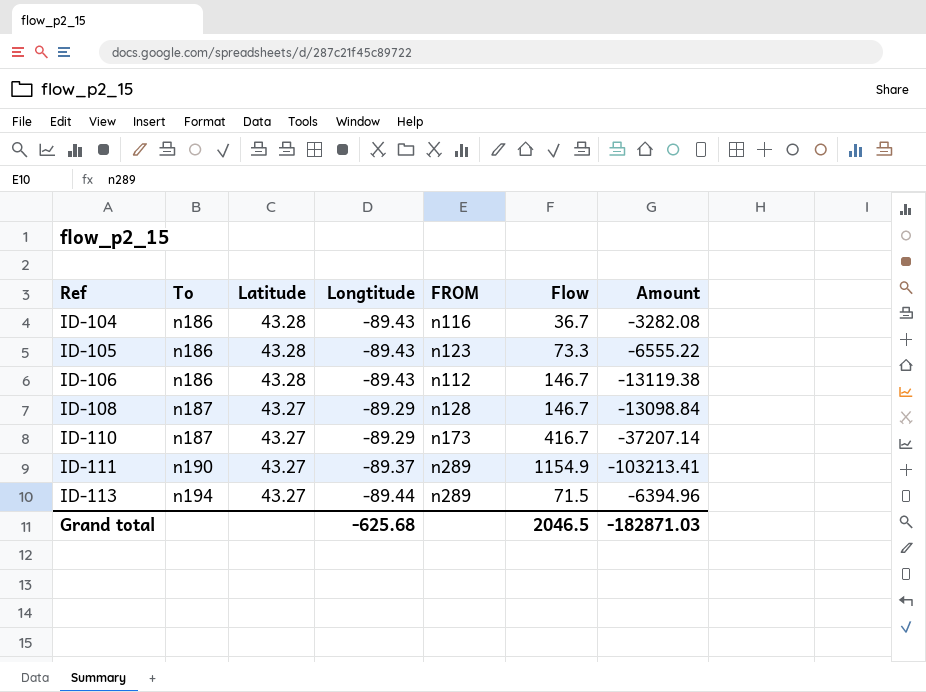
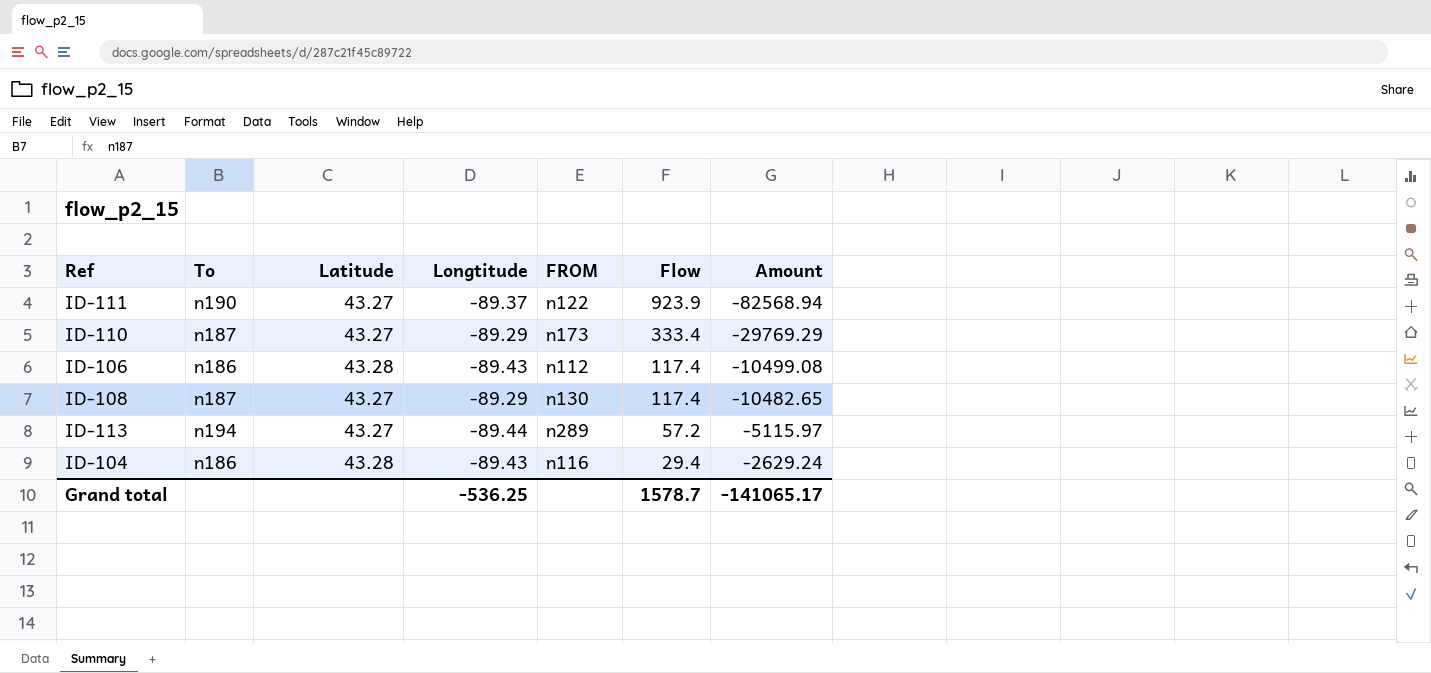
row order: Ref ascending -> Flow descending
row ID-105: n186 | 43.28 | -89.43 | n123 | 73.3 | -6555.22 -> none
ID-111 | FROM: n289 -> n122
ID-111 | Flow: 1154.9 -> 923.9
ID-111 | Amount: -103213.41 -> -82568.94
ID-110 | Flow: 416.7 -> 333.4
ID-110 | Amount: -37207.14 -> -29769.29
ID-106 | Flow: 146.7 -> 117.4
ID-106 | Amount: -13119.38 -> -10499.08
ID-108 | FROM: n128 -> n130
ID-108 | Flow: 146.7 -> 117.4
ID-108 | Amount: -13098.84 -> -10482.65
ID-113 | Flow: 71.5 -> 57.2
ID-113 | Amount: -6394.96 -> -5115.97
ID-104 | Flow: 36.7 -> 29.4
ID-104 | Amount: -3282.08 -> -2629.24
Grand total | Longtitude: -625.68 -> -536.25
Grand total | Flow: 2046.5 -> 1578.7
Grand total | Amount: -182871.03 -> -141065.17

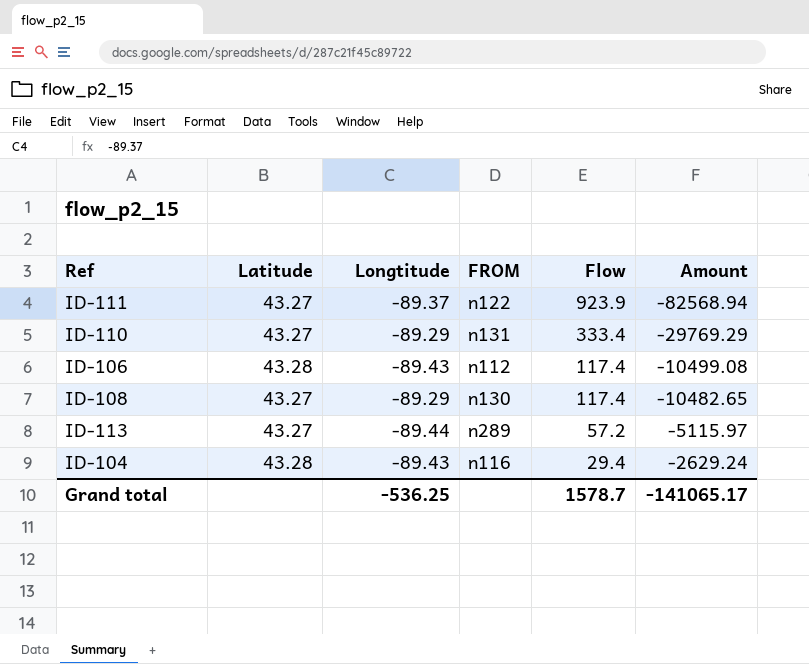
column To | position: 2 -> none
ID-110 | FROM: n173 -> n131

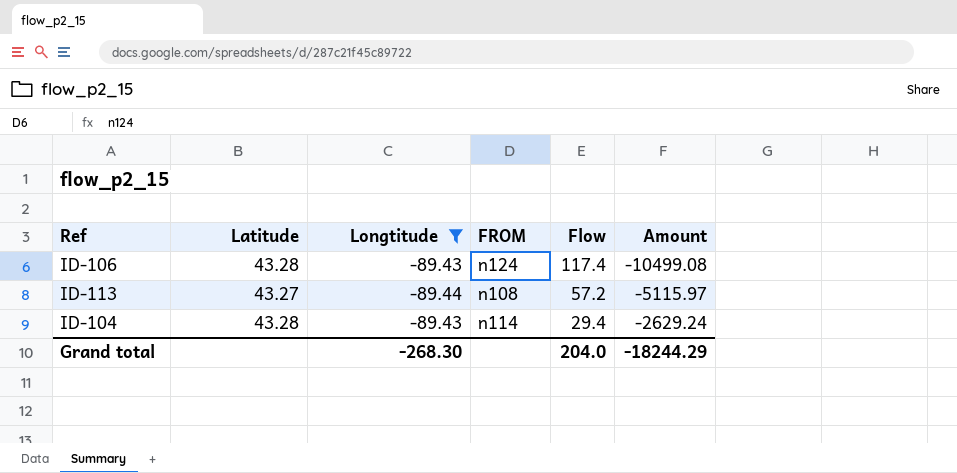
filter: none -> Longtitude <= -89.43
ID-106 | FROM: n112 -> n124
ID-113 | FROM: n289 -> n108
ID-104 | FROM: n116 -> n114
Grand total | Longtitude: -536.25 -> -268.30
Grand total | Flow: 1578.7 -> 204.0
Grand total | Amount: -141065.17 -> -18244.29

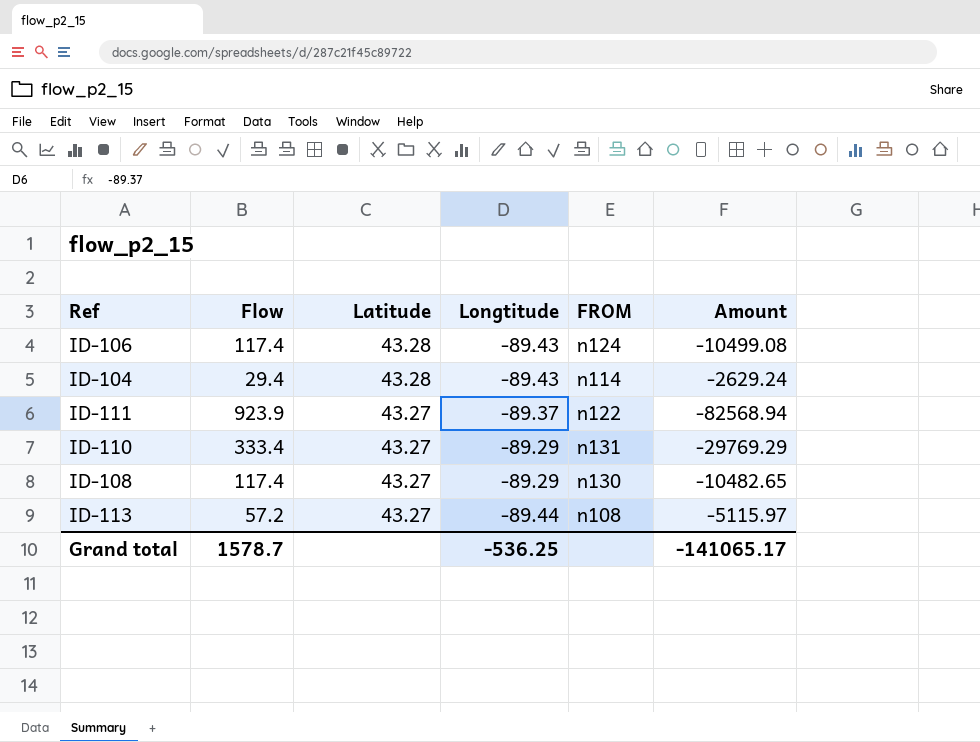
filter: Longtitude <= -89.43 -> none
row order: Flow descending -> Latitude descending
column Flow | position: 5 -> 2
Grand total | Flow: 204.0 -> 1578.7
Grand total | Longtitude: -268.30 -> -536.25
Grand total | Amount: -18244.29 -> -141065.17

